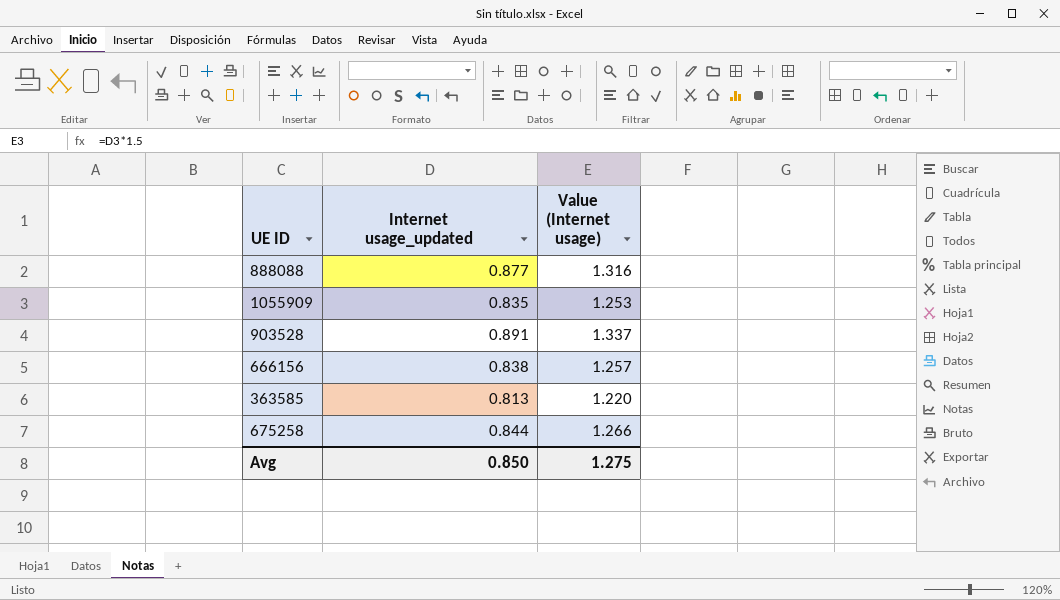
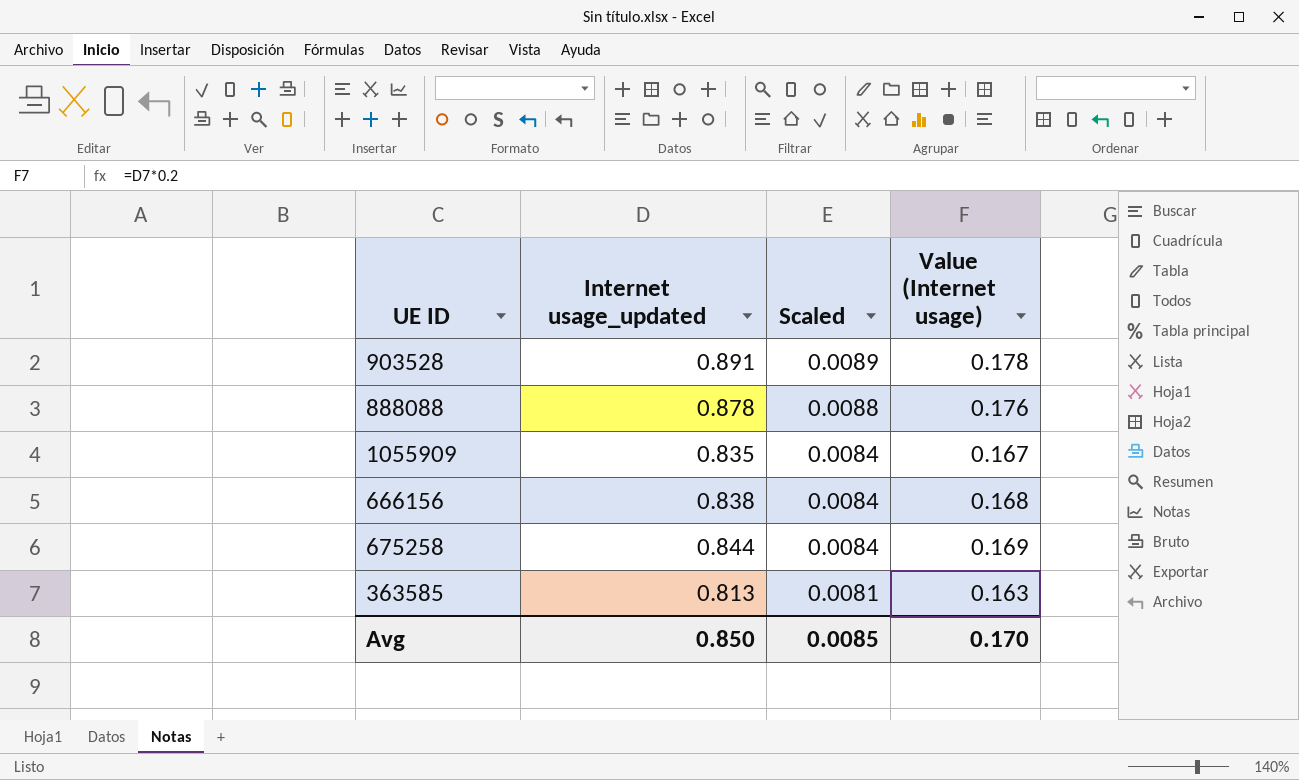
row order: none -> Scaled descending
column Scaled | formula: none -> [Internet usage_updated] * 0.01
column Value (Internet usage) | formula: [Internet usage_updated] * 1.5 -> [Internet usage_updated] * 0.2
888088 | Internet usage_updated: 0.877 -> 0.878
Avg | Value (Internet usage): 1.275 -> 0.170

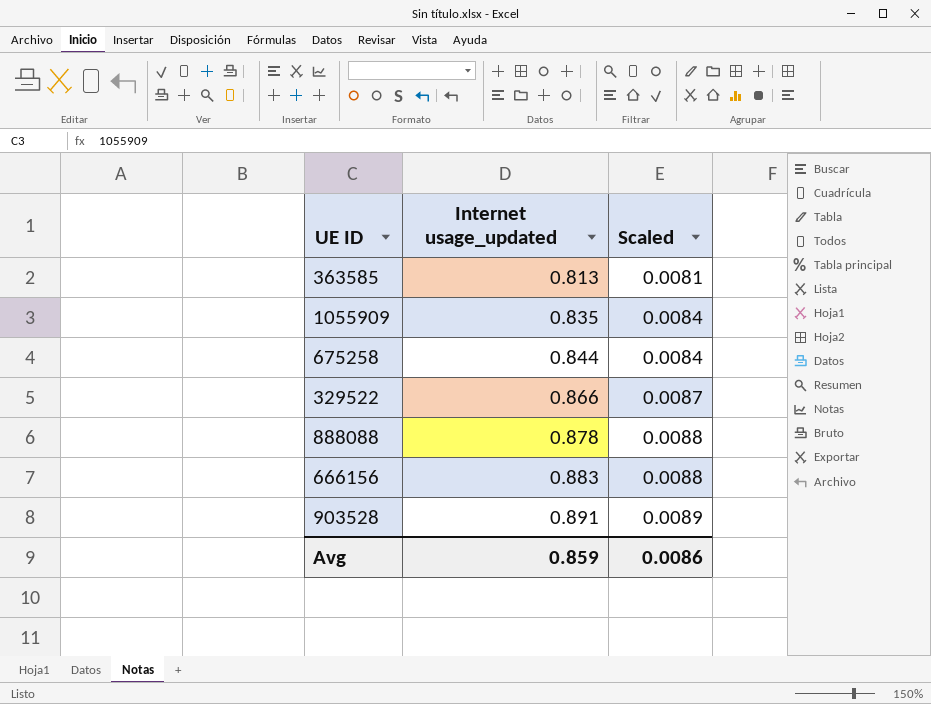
row order: Scaled descending -> Internet usage_updated ascending
column Value (Internet usage) | formula: [Internet usage_updated] * 0.2 -> none
row 329522: none -> 0.866 | 0.0087
666156 | Internet usage_updated: 0.838 -> 0.883
666156 | Scaled: 0.0084 -> 0.0088
Avg | Internet usage_updated: 0.850 -> 0.859
Avg | Scaled: 0.0085 -> 0.0086

